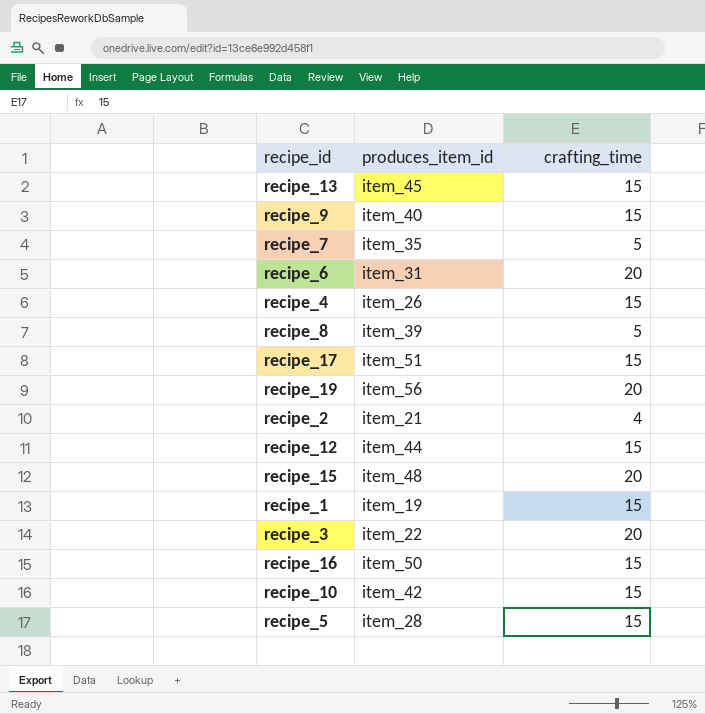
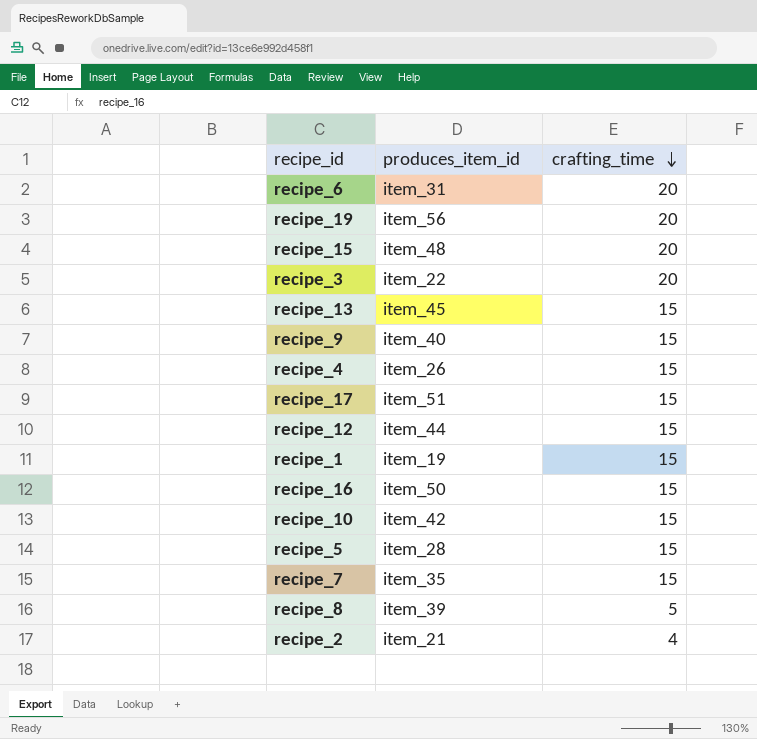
row order: none -> crafting_time descending
recipe_7 | crafting_time: 5 -> 15

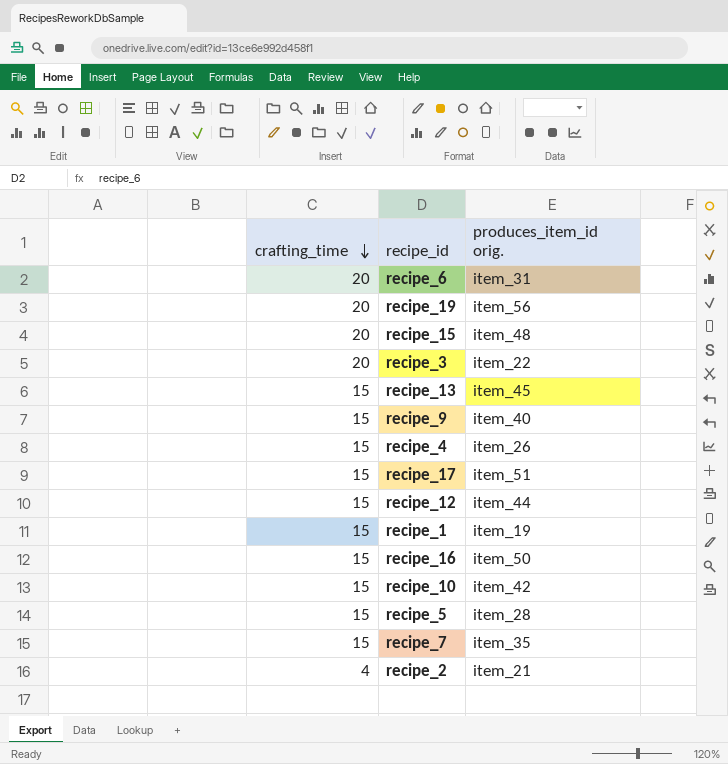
column crafting_time | position: 3 -> 1
column name: produces_item_id -> produces_item_id orig.
row recipe_8: item_39 | 5 -> none

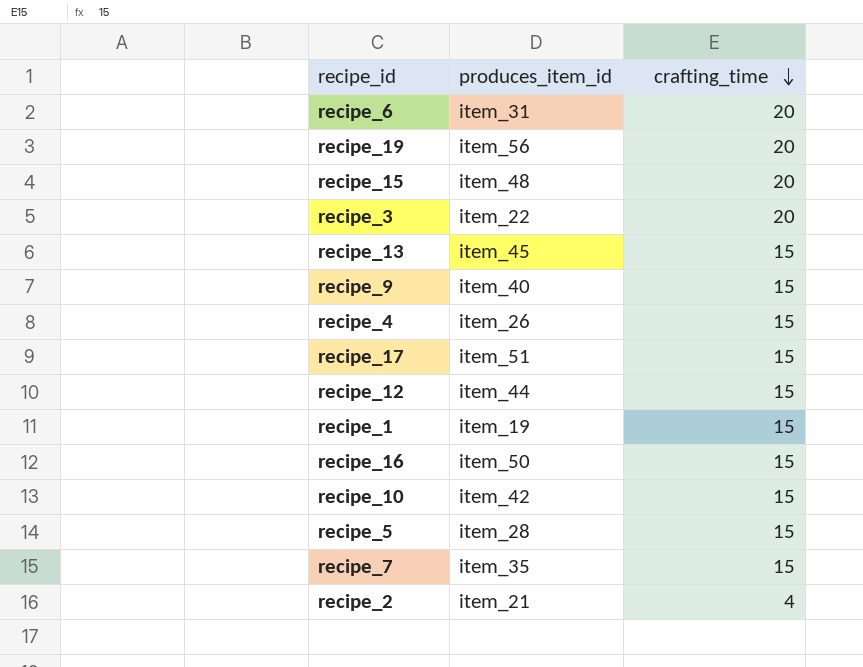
column name: produces_item_id orig. -> produces_item_id
column crafting_time | position: 1 -> 3

